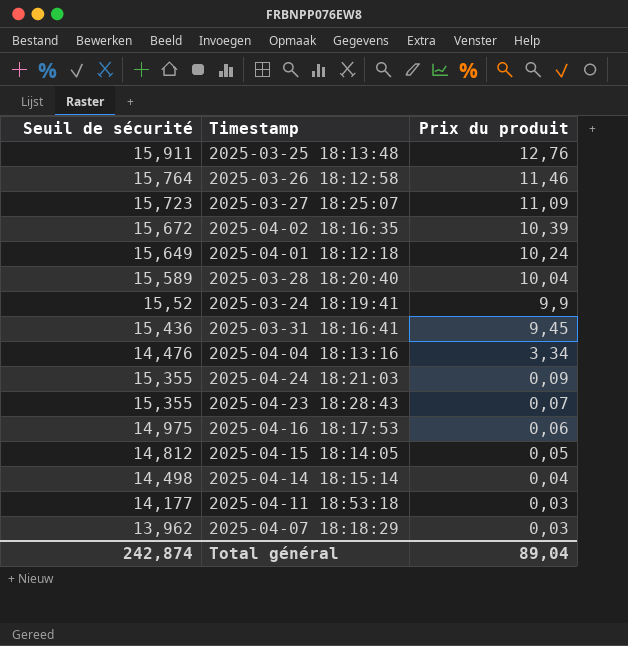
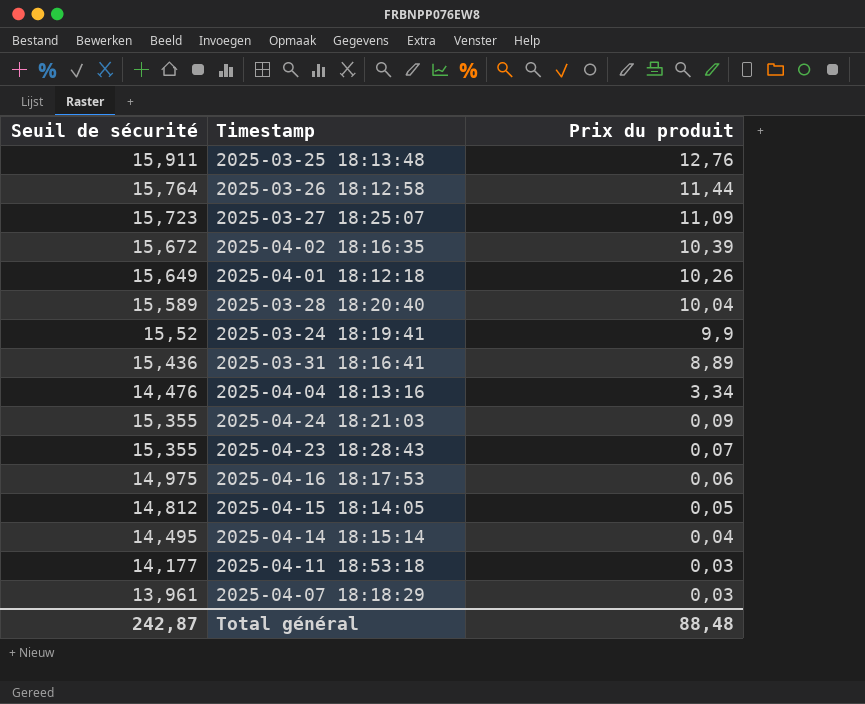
2025-03-26 18:12:58 | Prix du produit: 11,46 -> 11,44
2025-04-01 18:12:18 | Prix du produit: 10,24 -> 10,26
2025-03-31 18:16:41 | Prix du produit: 9,45 -> 8,89
2025-04-14 18:15:14 | Seuil de sécurité: 14,498 -> 14,495
2025-04-07 18:18:29 | Seuil de sécurité: 13,962 -> 13,961
Total général | Seuil de sécurité: 242,874 -> 242,87
Total général | Prix du produit: 89,04 -> 88,48

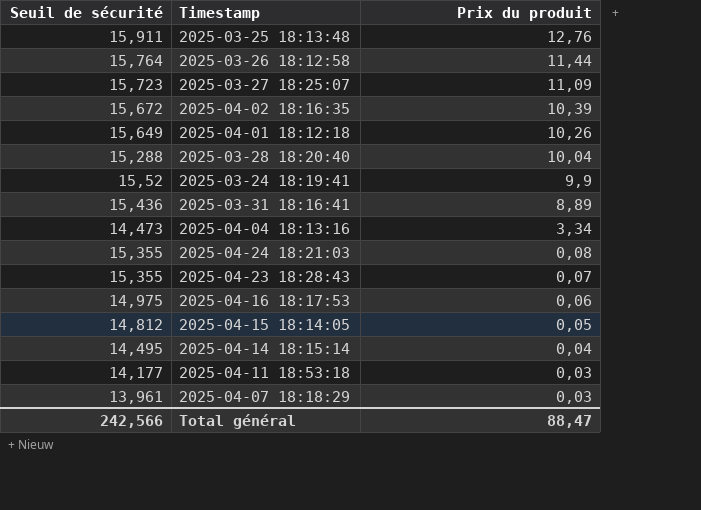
2025-03-28 18:20:40 | Seuil de sécurité: 15,589 -> 15,288
2025-04-04 18:13:16 | Seuil de sécurité: 14,476 -> 14,473
2025-04-24 18:21:03 | Prix du produit: 0,09 -> 0,08
Total général | Seuil de sécurité: 242,87 -> 242,566
Total général | Prix du produit: 88,48 -> 88,47

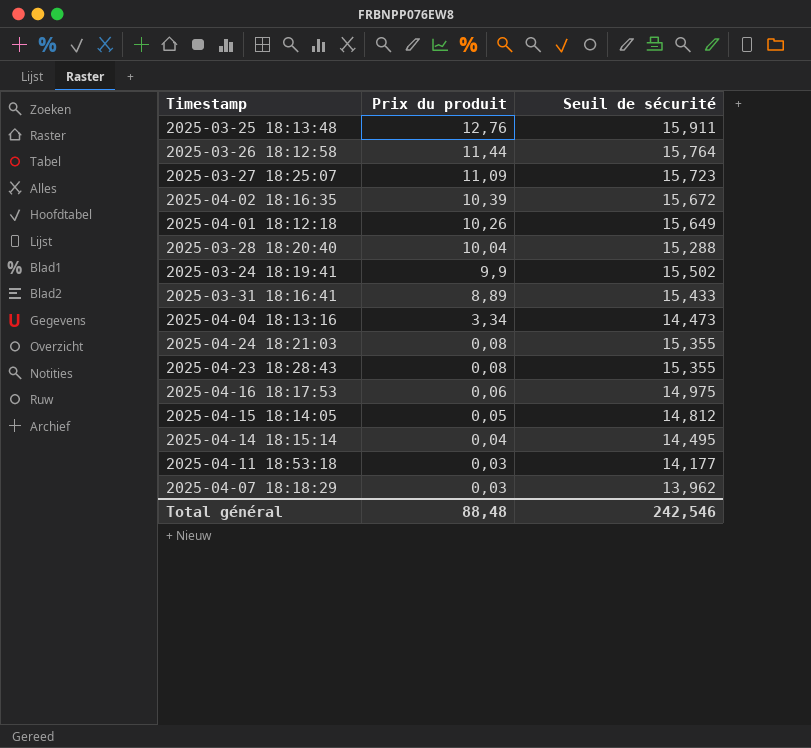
column Seuil de sécurité | position: 1 -> 3
2025-03-24 18:19:41 | Seuil de sécurité: 15,52 -> 15,502
2025-03-31 18:16:41 | Seuil de sécurité: 15,436 -> 15,433
2025-04-23 18:28:43 | Prix du produit: 0,07 -> 0,08
2025-04-07 18:18:29 | Seuil de sécurité: 13,961 -> 13,962
Total général | Prix du produit: 88,47 -> 88,48
Total général | Seuil de sécurité: 242,566 -> 242,546

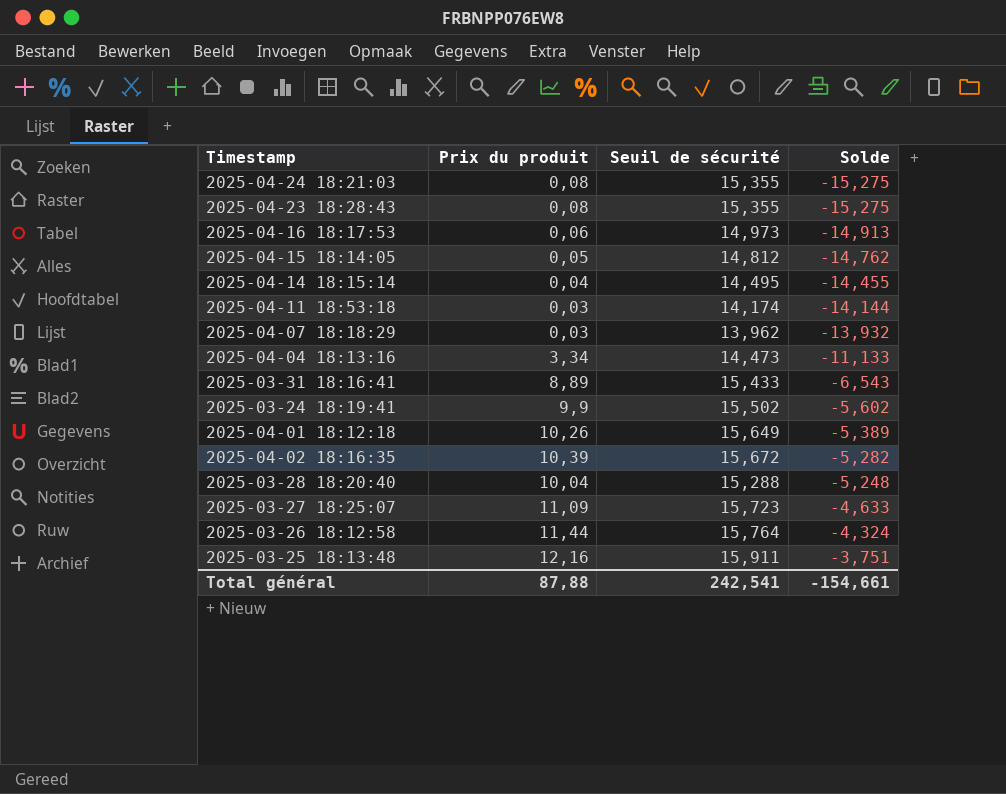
row order: Prix du produit descending -> Solde ascending
column Solde | formula: none -> [Prix du produit] - [Seuil de sécurité]
2025-04-16 18:17:53 | Seuil de sécurité: 14,975 -> 14,973
2025-04-11 18:53:18 | Seuil de sécurité: 14,177 -> 14,174
2025-03-25 18:13:48 | Prix du produit: 12,76 -> 12,16
Total général | Prix du produit: 88,48 -> 87,88
Total général | Seuil de sécurité: 242,546 -> 242,541

